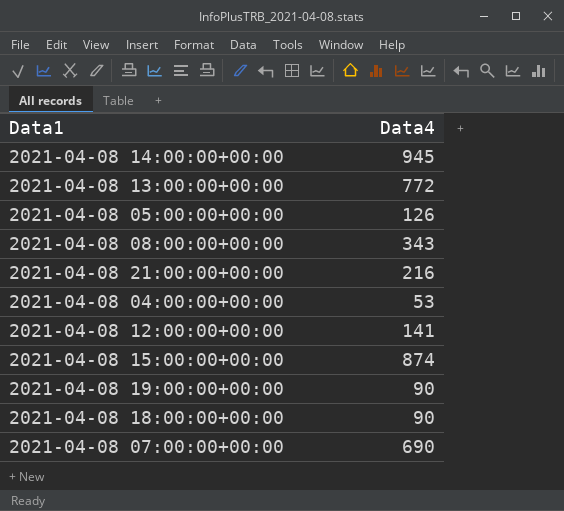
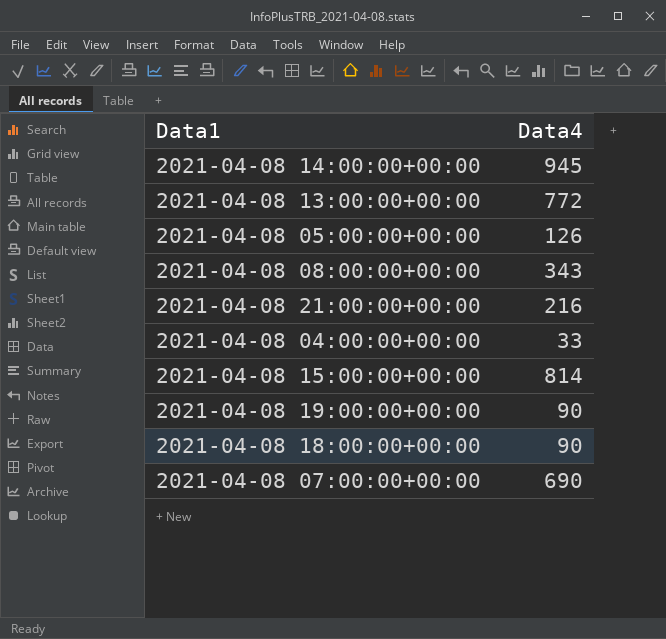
row 2021-04-08 12:00:00+00:00: 141 -> none
2021-04-08 04:00:00+00:00 | Data4: 53 -> 33
2021-04-08 15:00:00+00:00 | Data4: 874 -> 814

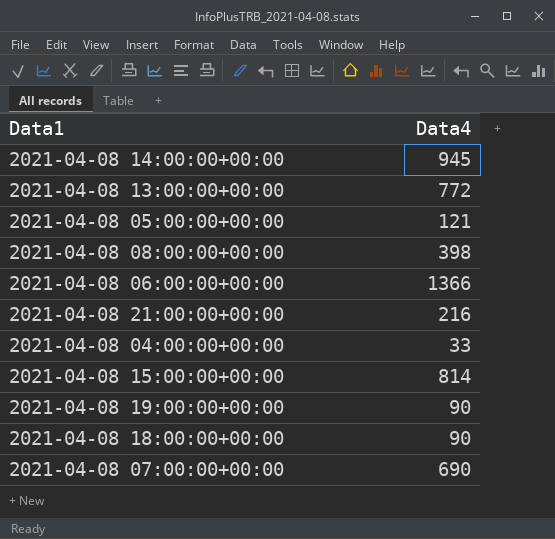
2021-04-08 05:00:00+00:00 | Data4: 126 -> 121
2021-04-08 08:00:00+00:00 | Data4: 343 -> 398
row 2021-04-08 06:00:00+00:00: none -> 1366

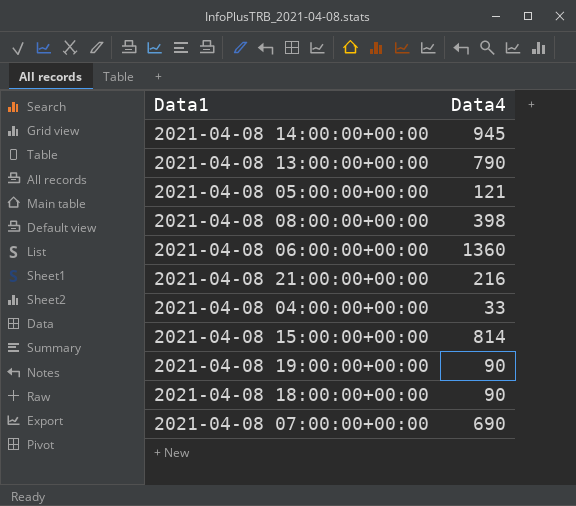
2021-04-08 13:00:00+00:00 | Data4: 772 -> 790
2021-04-08 06:00:00+00:00 | Data4: 1366 -> 1360

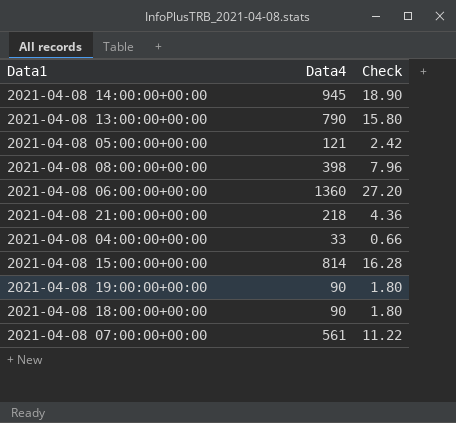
column Check | formula: none -> [Data4] * 0.02
2021-04-08 21:00:00+00:00 | Data4: 216 -> 218
2021-04-08 07:00:00+00:00 | Data4: 690 -> 561

